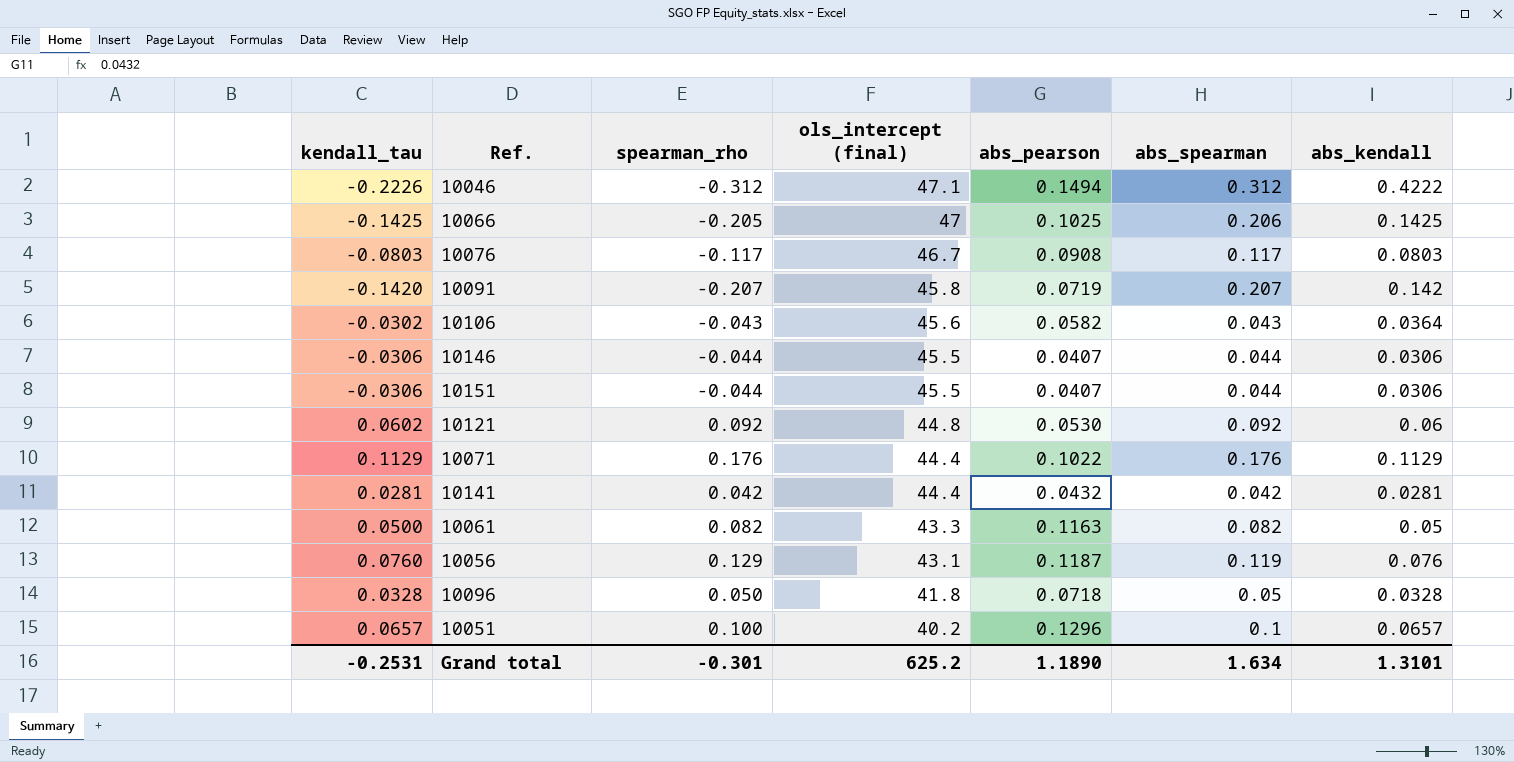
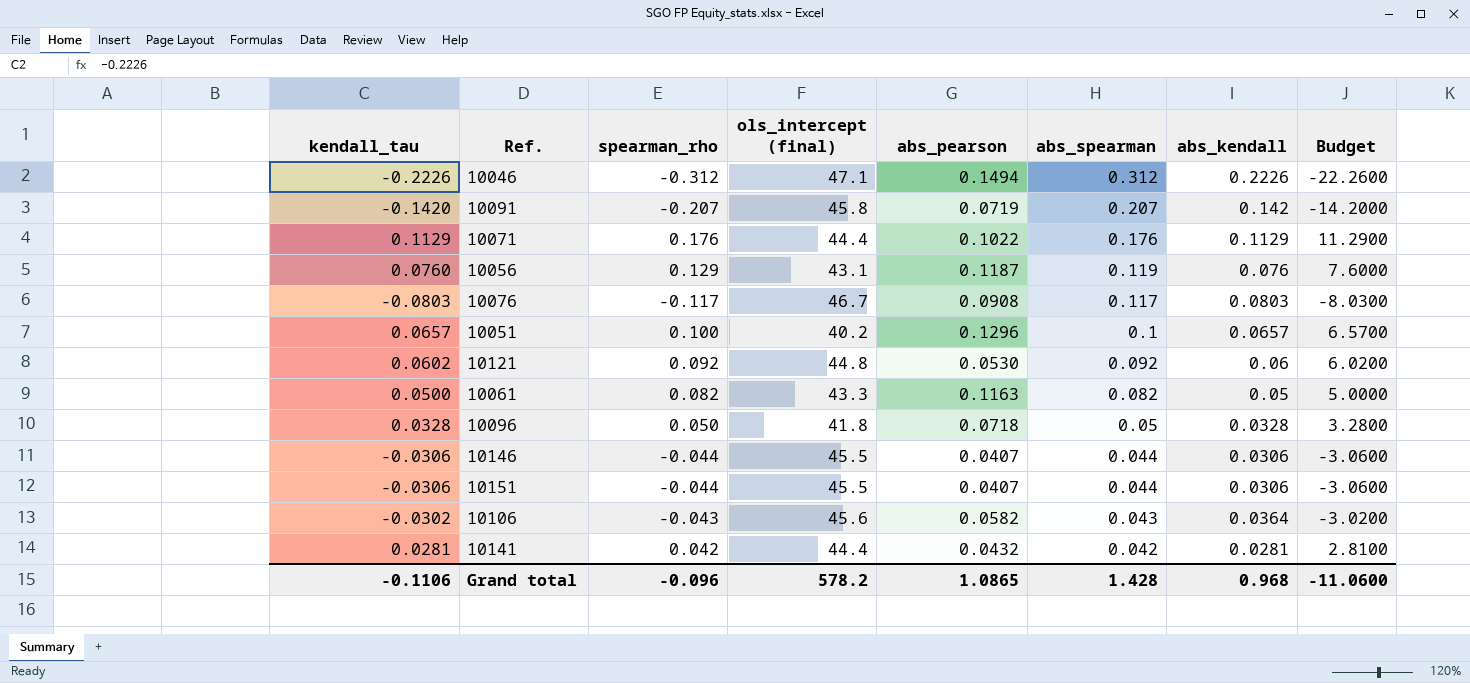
row order: ols_intercept (final) descending -> abs_spearman descending
column Budget | formula: none -> [kendall_tau] * 100
row 10066: -0.1425 | -0.205 | 47 | 0.1025 | 0.206 | 0.1425 -> none
10046 | abs_kendall: 0.4222 -> 0.2226
Grand total | kendall_tau: -0.2531 -> -0.1106
Grand total | spearman_rho: -0.301 -> -0.096
Grand total | ols_intercept (final): 625.2 -> 578.2
Grand total | abs_pearson: 1.1890 -> 1.0865
Grand total | abs_spearman: 1.634 -> 1.428
Grand total | abs_kendall: 1.3101 -> 0.968

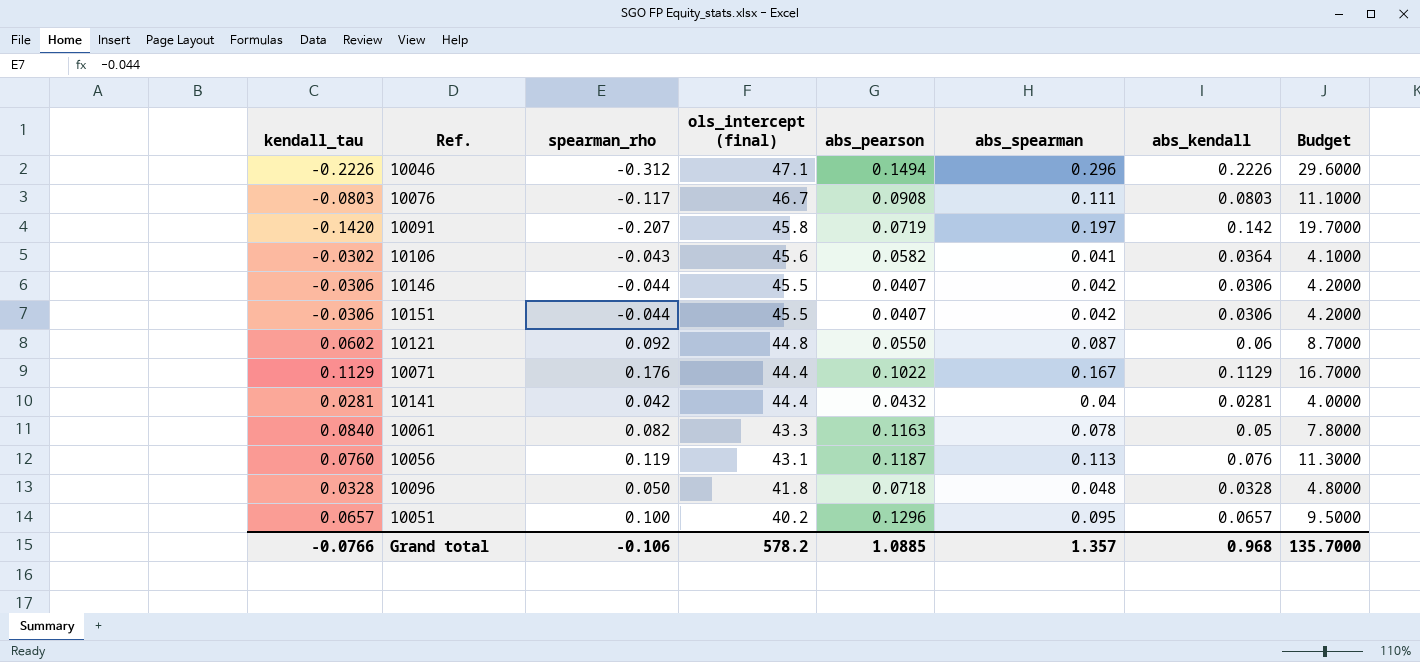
row order: abs_spearman descending -> ols_intercept (final) descending
column Budget | formula: [kendall_tau] * 100 -> [abs_spearman] * 100
10046 | abs_spearman: 0.312 -> 0.296
10076 | abs_spearman: 0.117 -> 0.111
10091 | abs_spearman: 0.207 -> 0.197
10106 | abs_spearman: 0.043 -> 0.041
10146 | abs_spearman: 0.044 -> 0.042
10151 | abs_spearman: 0.044 -> 0.042
10121 | abs_pearson: 0.0530 -> 0.0550
10121 | abs_spearman: 0.092 -> 0.087
10071 | abs_spearman: 0.176 -> 0.167
10141 | abs_spearman: 0.042 -> 0.04
10061 | kendall_tau: 0.0500 -> 0.0840
10061 | abs_spearman: 0.082 -> 0.078
10056 | spearman_rho: 0.129 -> 0.119
10056 | abs_spearman: 0.119 -> 0.113
10096 | abs_spearman: 0.05 -> 0.048
10051 | abs_spearman: 0.1 -> 0.095
Grand total | kendall_tau: -0.1106 -> -0.0766
Grand total | spearman_rho: -0.096 -> -0.106
Grand total | abs_pearson: 1.0865 -> 1.0885
Grand total | abs_spearman: 1.428 -> 1.357
Grand total | Budget: -11.0600 -> 135.7000

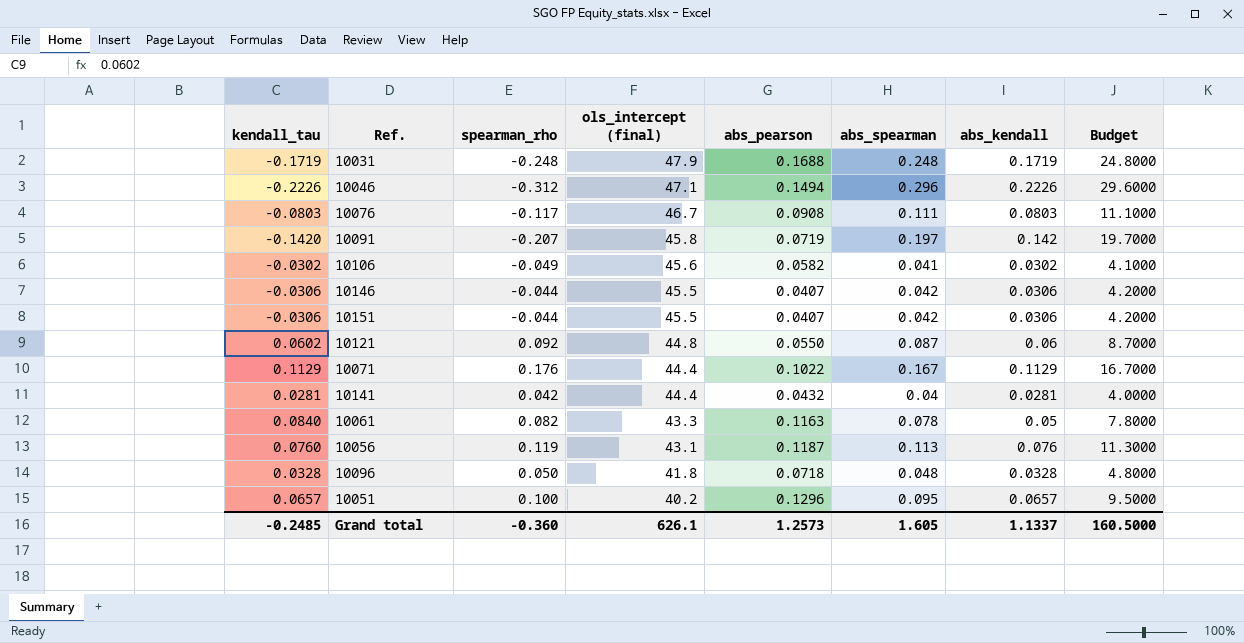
row 10031: none -> -0.1719 | -0.248 | 47.9 | 0.1688 | 0.248 | 0.1719 | 24.8000
10106 | spearman_rho: -0.043 -> -0.049
10106 | abs_kendall: 0.0364 -> 0.0302
Grand total | kendall_tau: -0.0766 -> -0.2485
Grand total | spearman_rho: -0.106 -> -0.360
Grand total | ols_intercept (final): 578.2 -> 626.1
Grand total | abs_pearson: 1.0885 -> 1.2573
Grand total | abs_spearman: 1.357 -> 1.605
Grand total | abs_kendall: 0.968 -> 1.1337
Grand total | Budget: 135.7000 -> 160.5000

